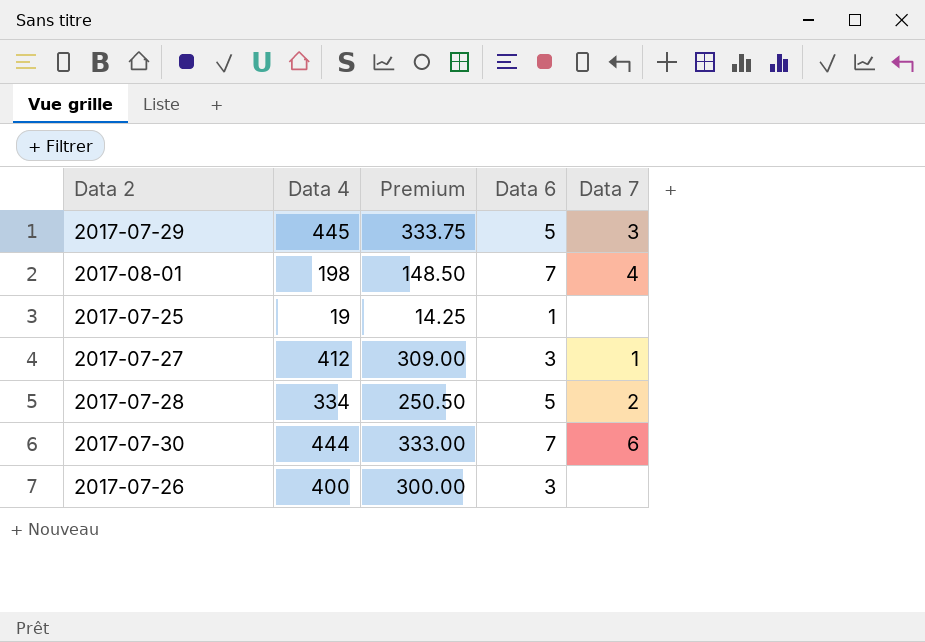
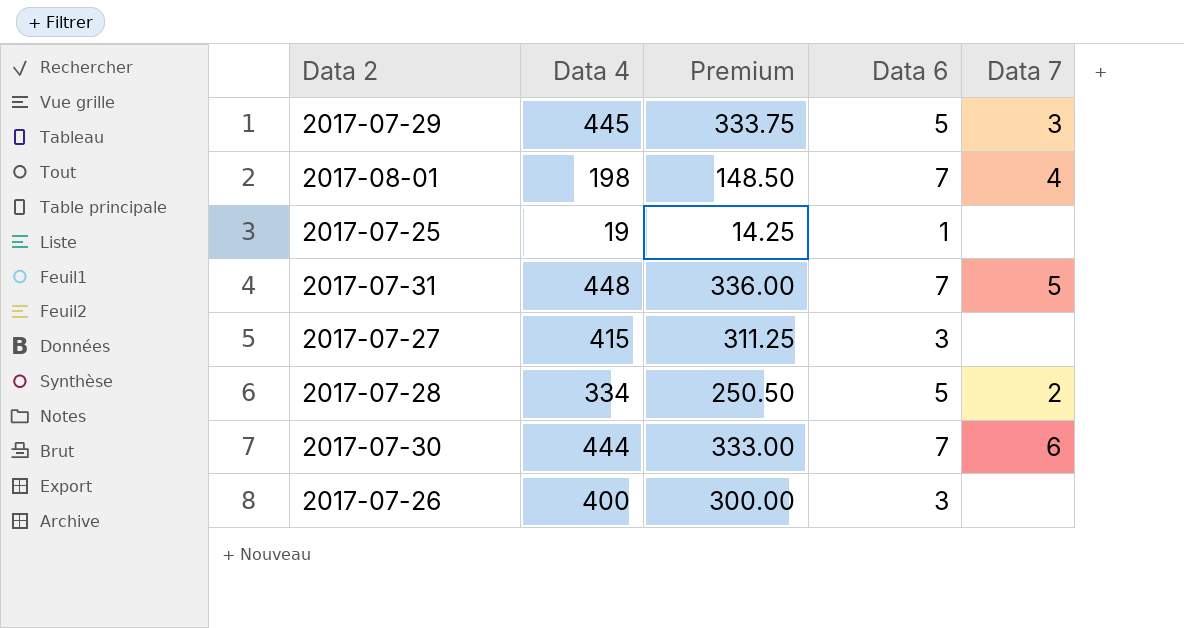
row 2017-07-31: none -> 448 | 336.00 | 7 | 5
2017-07-27 | Data 4: 412 -> 415
2017-07-27 | Premium: 309.00 -> 311.25
2017-07-27 | Data 7: 1 -> none

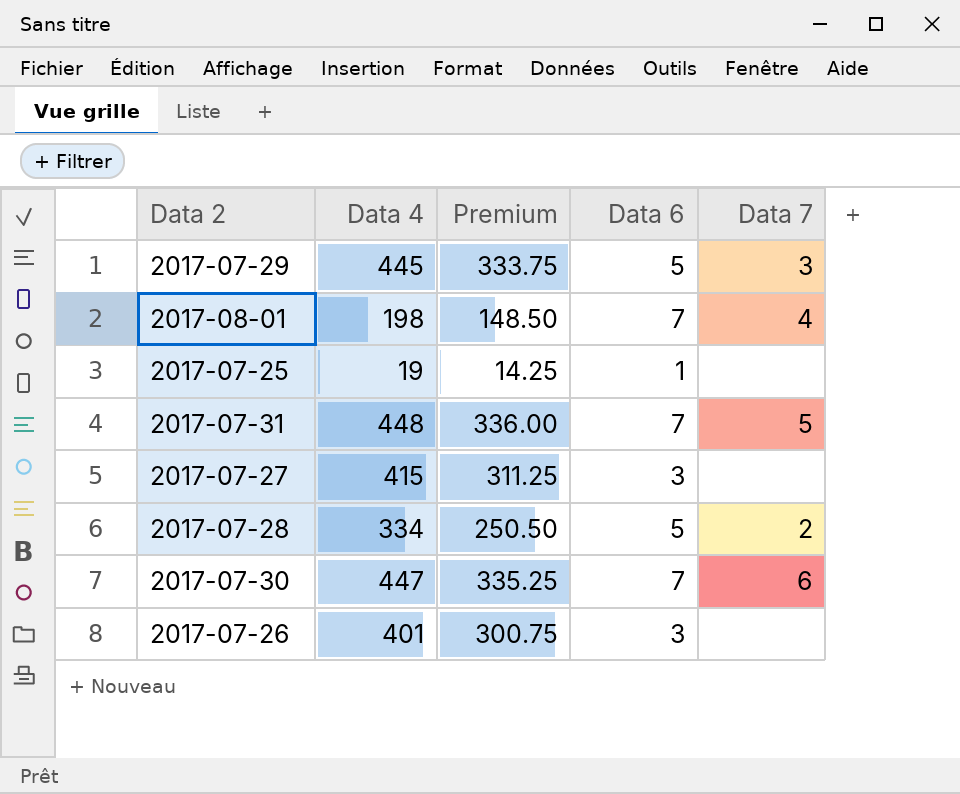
2017-07-30 | Data 4: 444 -> 447
2017-07-30 | Premium: 333.00 -> 335.25
2017-07-26 | Data 4: 400 -> 401
2017-07-26 | Premium: 300.00 -> 300.75

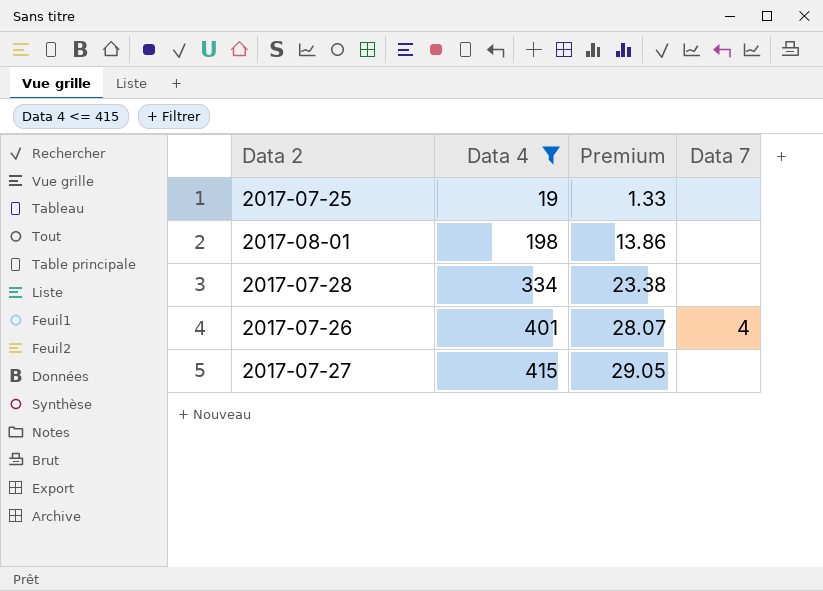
filter: none -> Data 4 <= 415
row order: none -> Data 4 ascending
column Data 6 | position: 4 -> none
column Premium | formula: [Data 4] * 0.75 -> [Data 4] * 0.07
2017-08-01 | Data 7: 4 -> none
2017-07-28 | Data 7: 2 -> none
2017-07-26 | Data 7: none -> 4

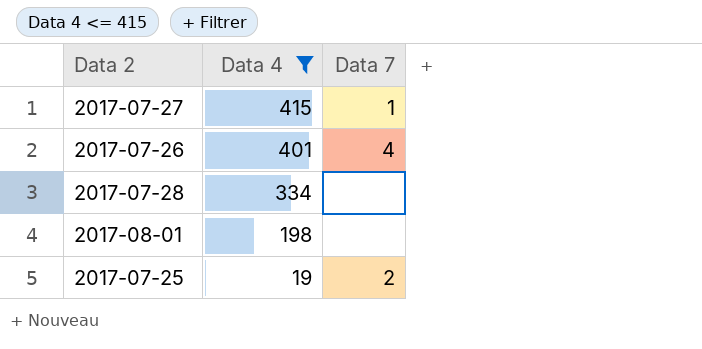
row order: Data 4 ascending -> Data 4 descending
column Premium | formula: [Data 4] * 0.07 -> none
2017-07-27 | Data 7: none -> 1
2017-07-25 | Data 7: none -> 2

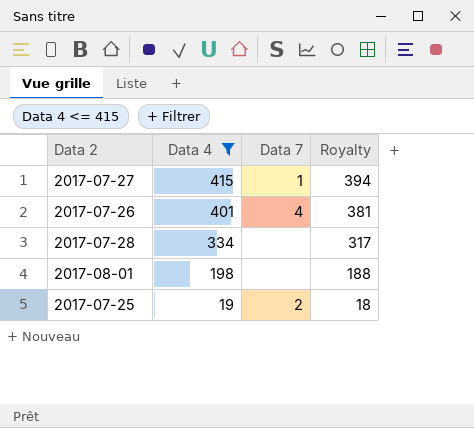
column Royalty | formula: none -> [Data 4] * 0.95

